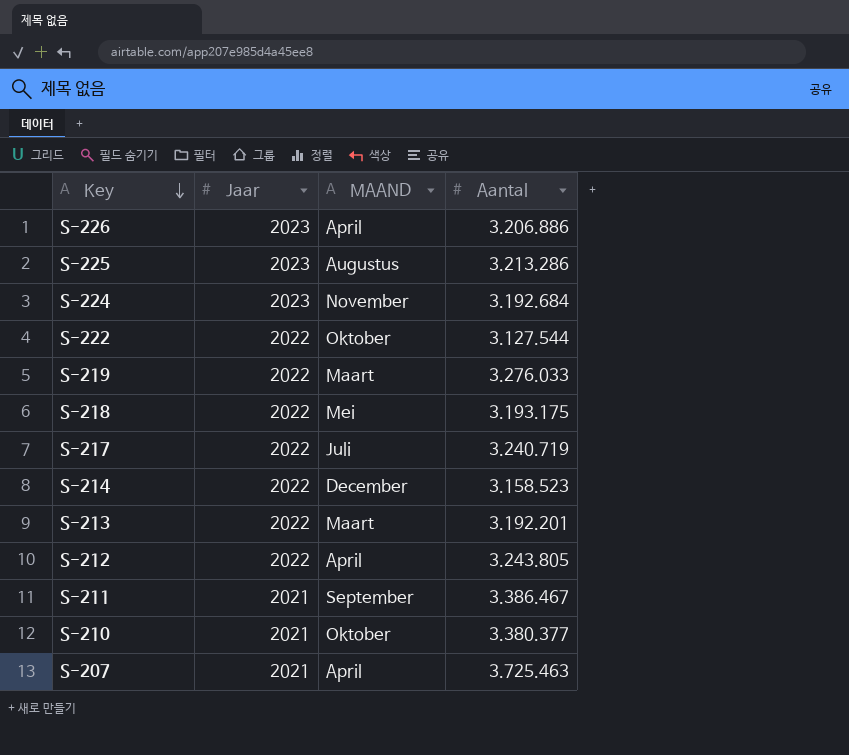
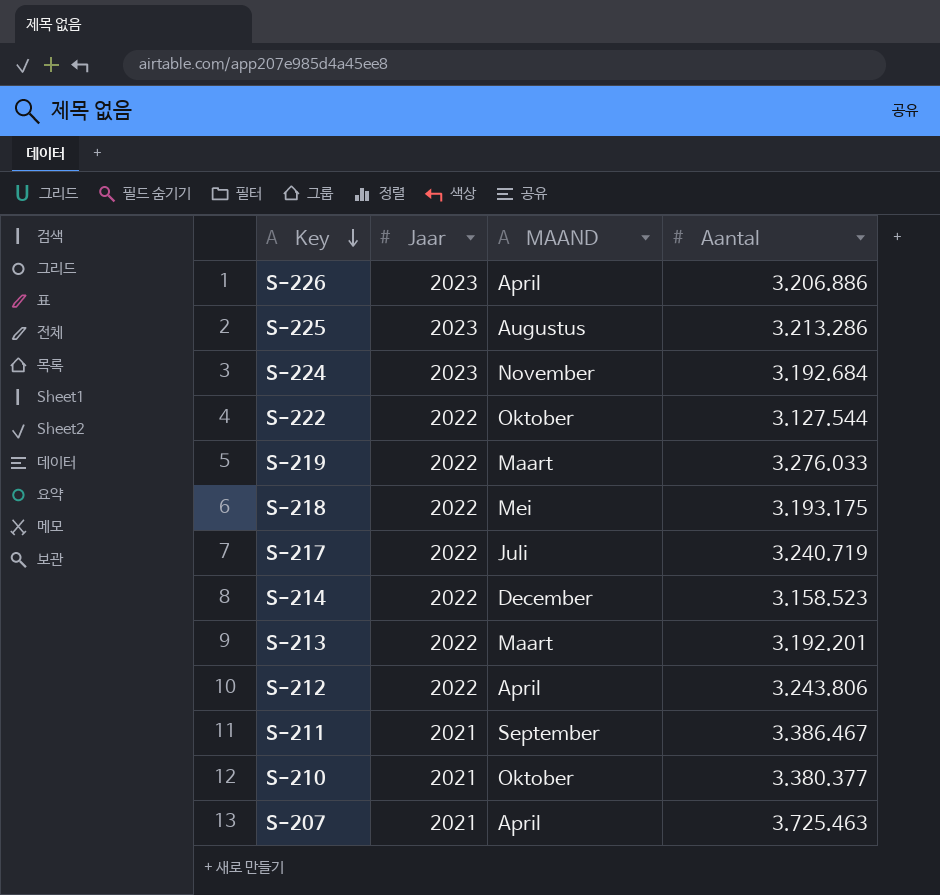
S-212 | Aantal: 3.243.805 -> 3.243.806

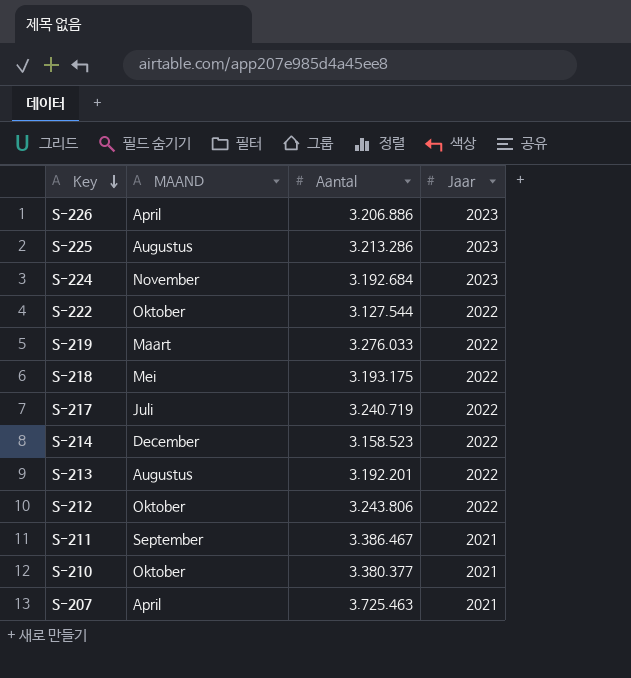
column Jaar | position: 2 -> 4
S-213 | MAAND: Maart -> Augustus
S-212 | MAAND: April -> Oktober

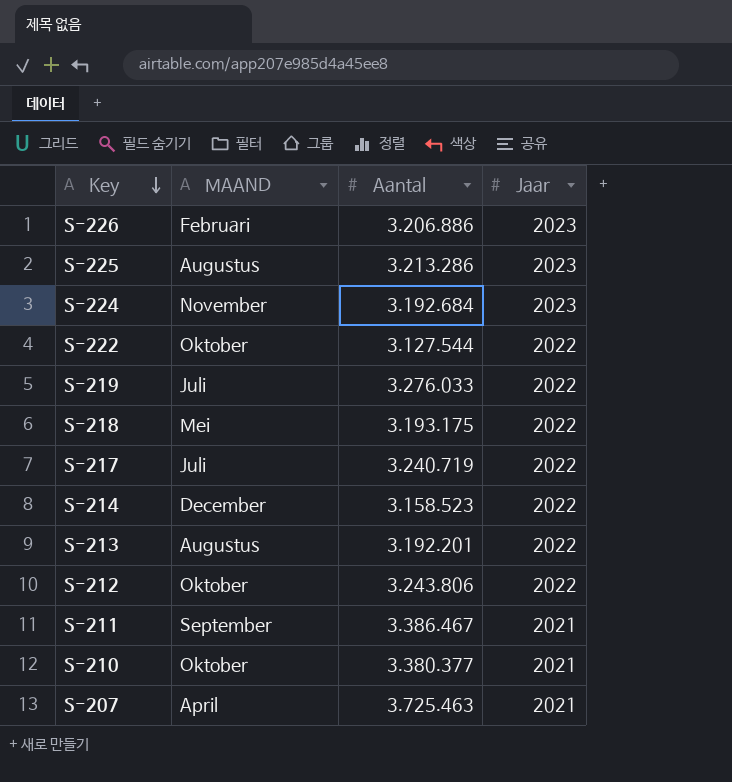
S-226 | MAAND: April -> Februari
S-219 | MAAND: Maart -> Juli

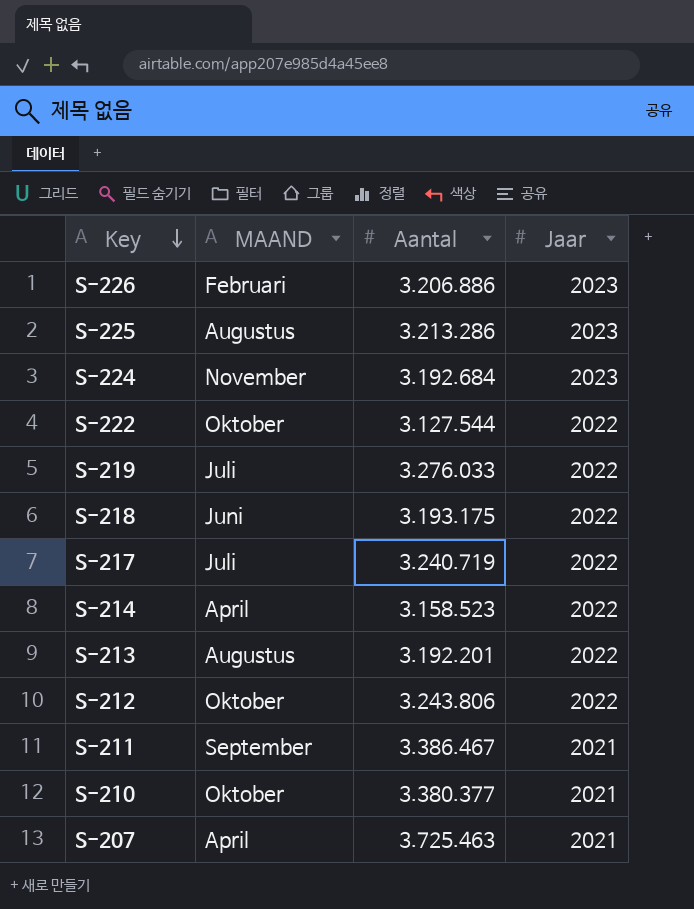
S-218 | MAAND: Mei -> Juni
S-214 | MAAND: December -> April

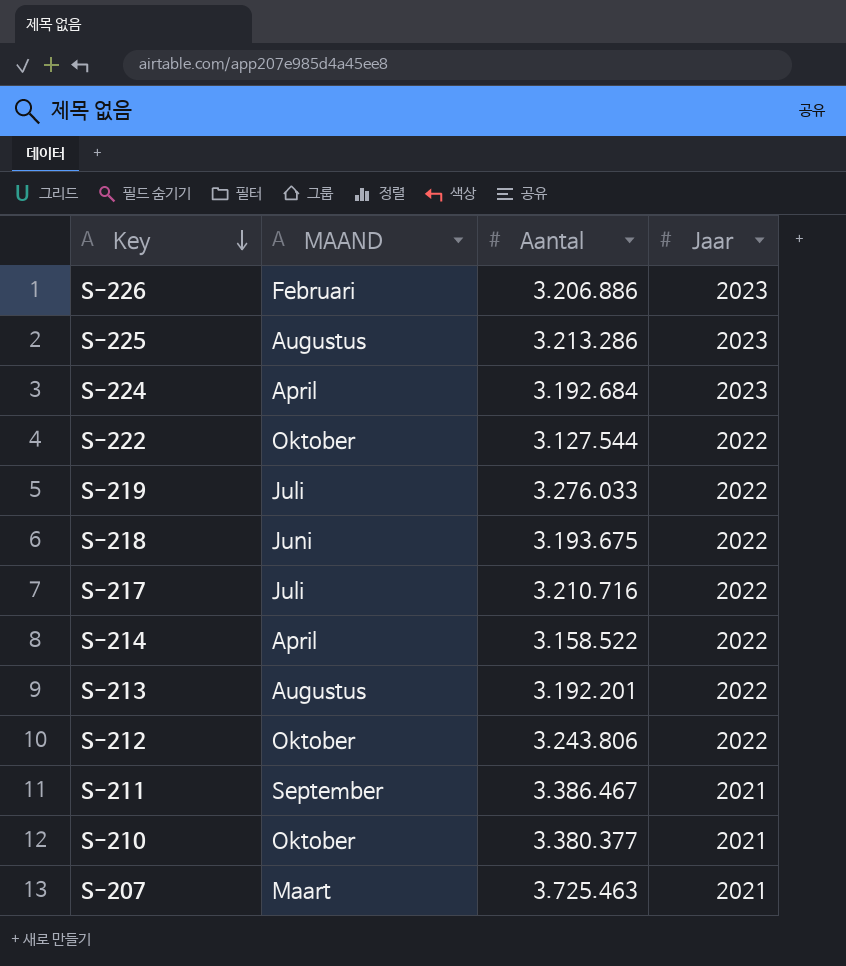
S-224 | MAAND: November -> April
S-218 | Aantal: 3.193.175 -> 3.193.675
S-217 | Aantal: 3.240.719 -> 3.210.716
S-214 | Aantal: 3.158.523 -> 3.158.522
S-207 | MAAND: April -> Maart

